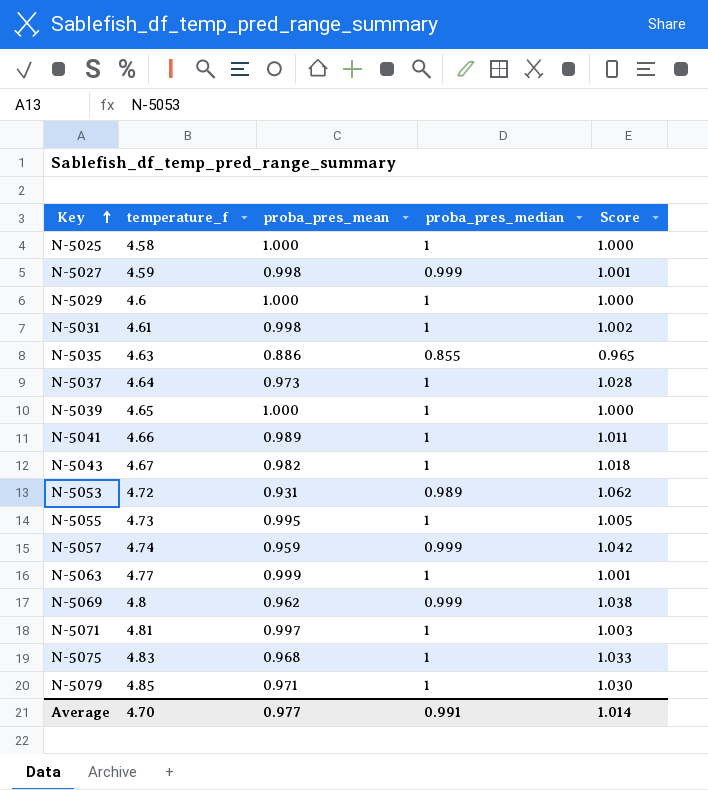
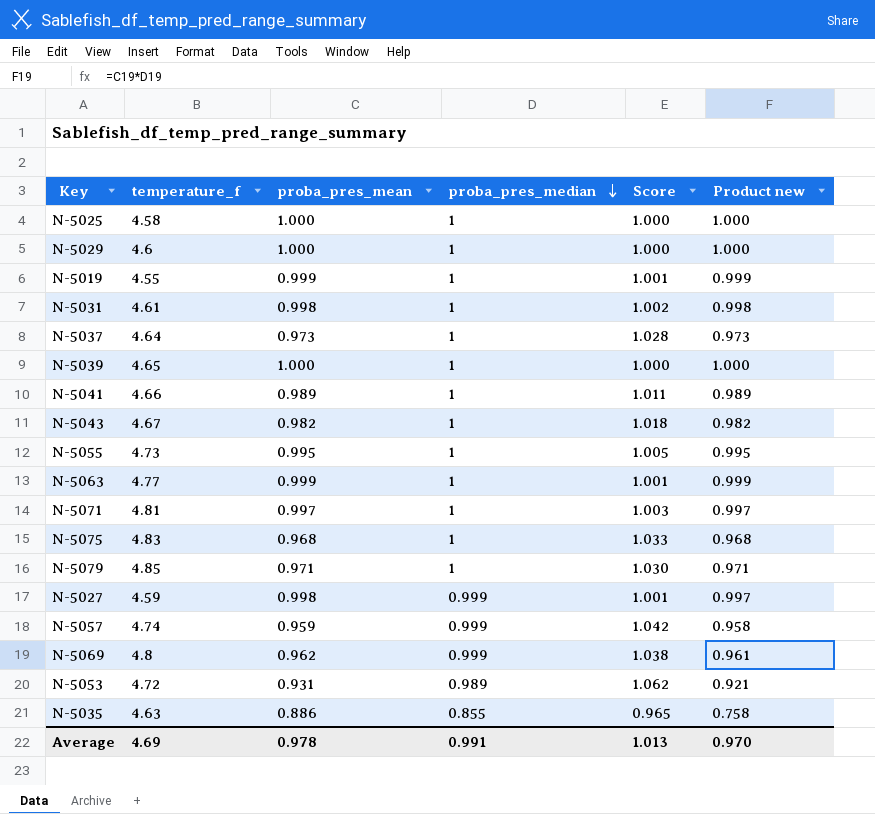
row order: Key ascending -> proba_pres_median descending
column Product new | formula: none -> [proba_pres_mean] * [proba_pres_median]
row N-5019: none -> 4.55 | 0.999 | 1 | 1.001 | 0.999
Average | temperature_f: 4.70 -> 4.69
Average | proba_pres_mean: 0.977 -> 0.978
Average | Score: 1.014 -> 1.013

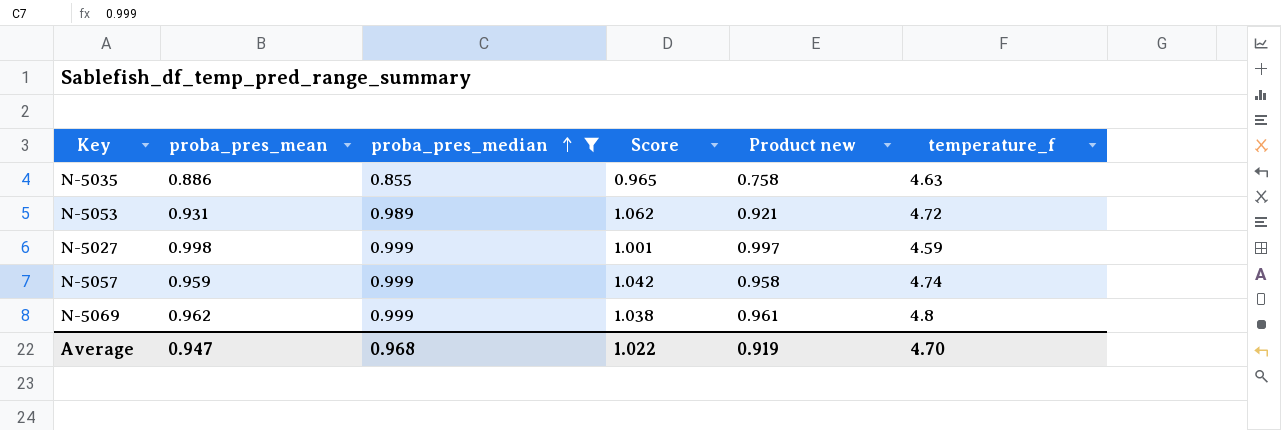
filter: none -> proba_pres_median != 1
row order: proba_pres_median descending -> proba_pres_median ascending
column temperature_f | position: 2 -> 6
Average | proba_pres_mean: 0.978 -> 0.947
Average | proba_pres_median: 0.991 -> 0.968
Average | Score: 1.013 -> 1.022
Average | Product new: 0.970 -> 0.919
Average | temperature_f: 4.69 -> 4.70

